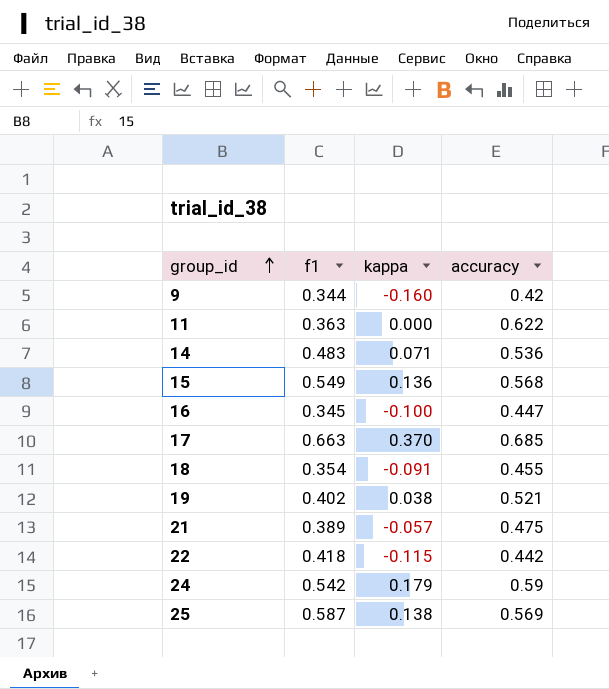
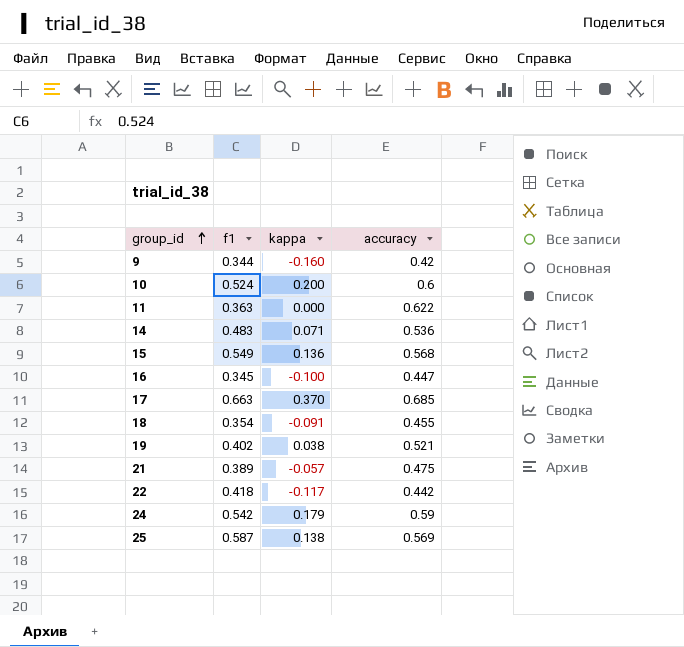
row 10: none -> 0.524 | 0.200 | 0.6
22 | kappa: -0.115 -> -0.117

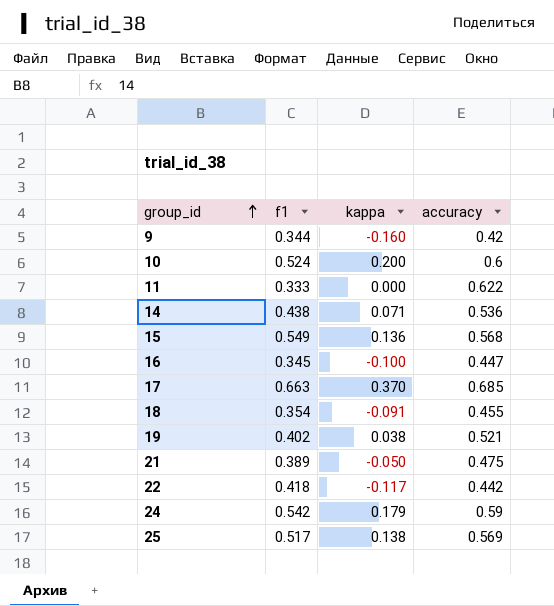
11 | f1: 0.363 -> 0.333
14 | f1: 0.483 -> 0.438
21 | kappa: -0.057 -> -0.050
25 | f1: 0.587 -> 0.517

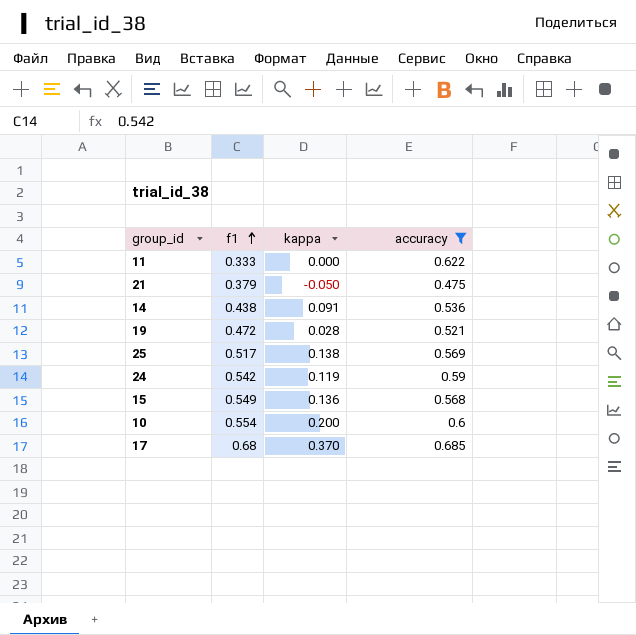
filter: none -> accuracy >= 0.475
row order: group_id ascending -> f1 ascending
21 | f1: 0.389 -> 0.379
14 | kappa: 0.071 -> 0.091
19 | f1: 0.402 -> 0.472
19 | kappa: 0.038 -> 0.028
24 | kappa: 0.179 -> 0.119
10 | f1: 0.524 -> 0.554
17 | f1: 0.663 -> 0.68

